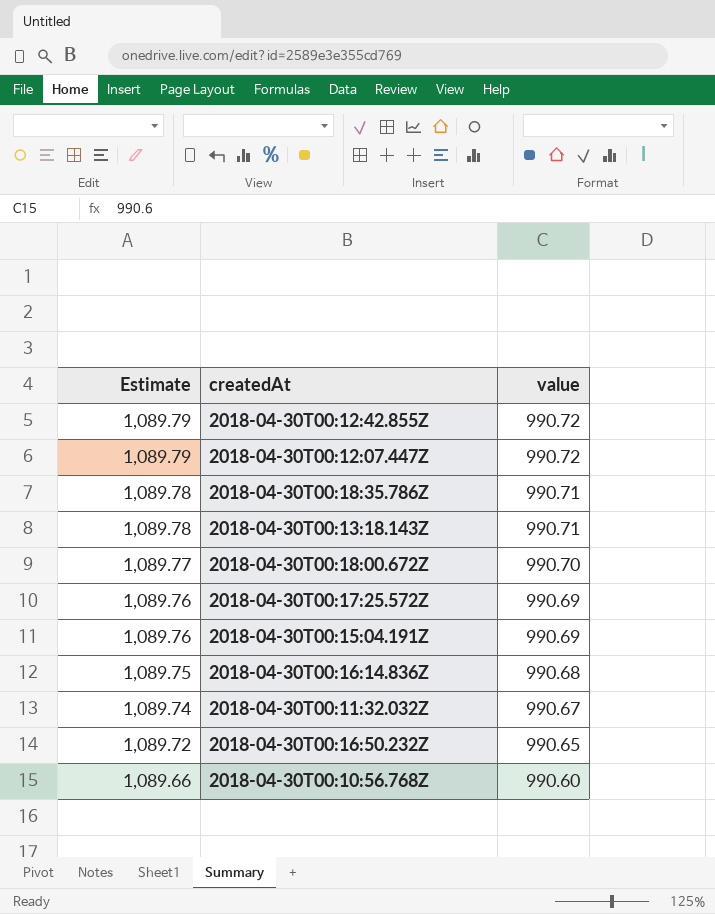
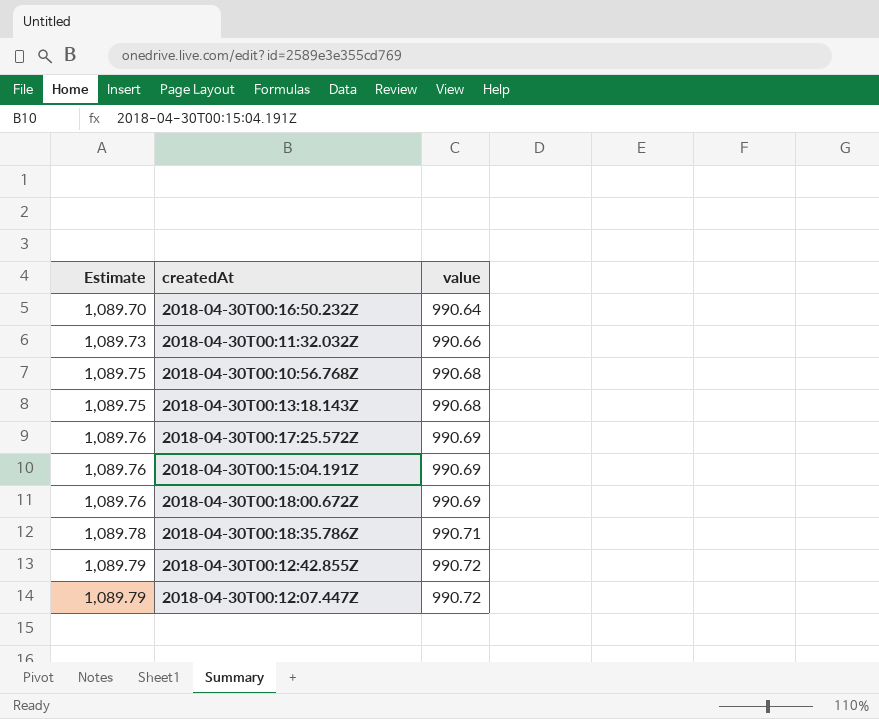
row order: Estimate descending -> Estimate ascending
row 2018-04-30T00:16:14.836Z: 1,089.75 | 990.68 -> none
2018-04-30T00:16:50.232Z | Estimate: 1,089.72 -> 1,089.70
2018-04-30T00:16:50.232Z | value: 990.65 -> 990.64
2018-04-30T00:11:32.032Z | Estimate: 1,089.74 -> 1,089.73
2018-04-30T00:11:32.032Z | value: 990.67 -> 990.66
2018-04-30T00:10:56.768Z | Estimate: 1,089.66 -> 1,089.75
2018-04-30T00:10:56.768Z | value: 990.60 -> 990.68
2018-04-30T00:13:18.143Z | Estimate: 1,089.78 -> 1,089.75
2018-04-30T00:13:18.143Z | value: 990.71 -> 990.68
2018-04-30T00:18:00.672Z | Estimate: 1,089.77 -> 1,089.76
2018-04-30T00:18:00.672Z | value: 990.70 -> 990.69

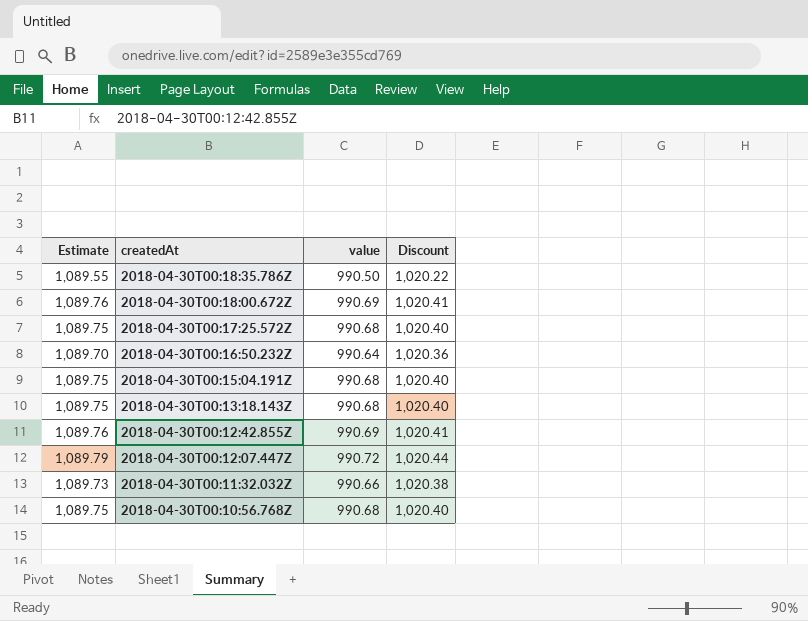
row order: Estimate ascending -> createdAt descending
column Discount | formula: none -> [value] * 1.03
2018-04-30T00:18:35.786Z | Estimate: 1,089.78 -> 1,089.55
2018-04-30T00:18:35.786Z | value: 990.71 -> 990.50
2018-04-30T00:17:25.572Z | Estimate: 1,089.76 -> 1,089.75
2018-04-30T00:17:25.572Z | value: 990.69 -> 990.68
2018-04-30T00:15:04.191Z | Estimate: 1,089.76 -> 1,089.75
2018-04-30T00:15:04.191Z | value: 990.69 -> 990.68
2018-04-30T00:12:42.855Z | Estimate: 1,089.79 -> 1,089.76
2018-04-30T00:12:42.855Z | value: 990.72 -> 990.69

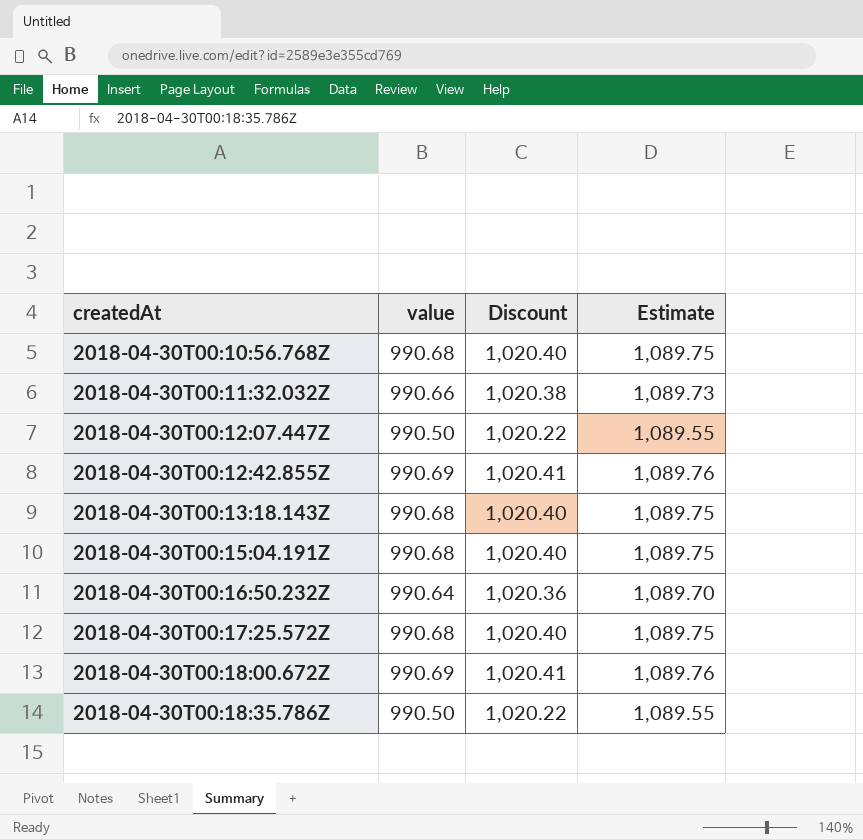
row order: createdAt descending -> createdAt ascending
column Estimate | position: 1 -> 4
2018-04-30T00:12:07.447Z | value: 990.72 -> 990.50
2018-04-30T00:12:07.447Z | Discount: 1,020.44 -> 1,020.22
2018-04-30T00:12:07.447Z | Estimate: 1,089.79 -> 1,089.55

